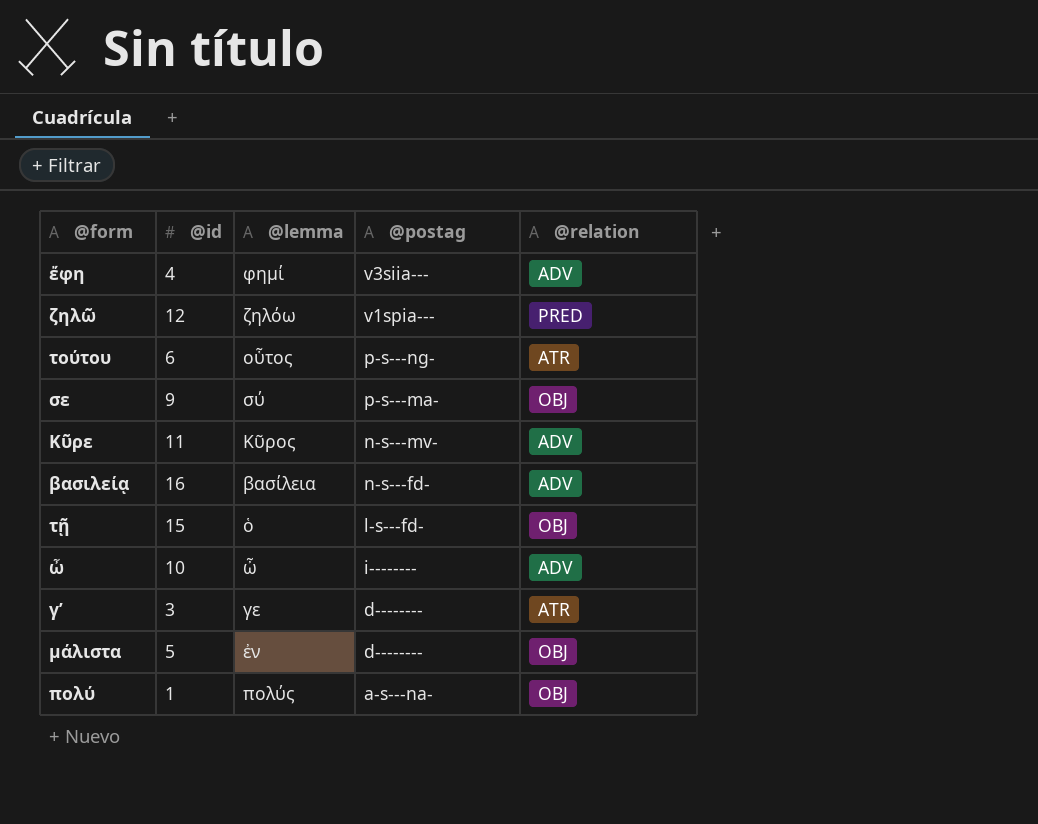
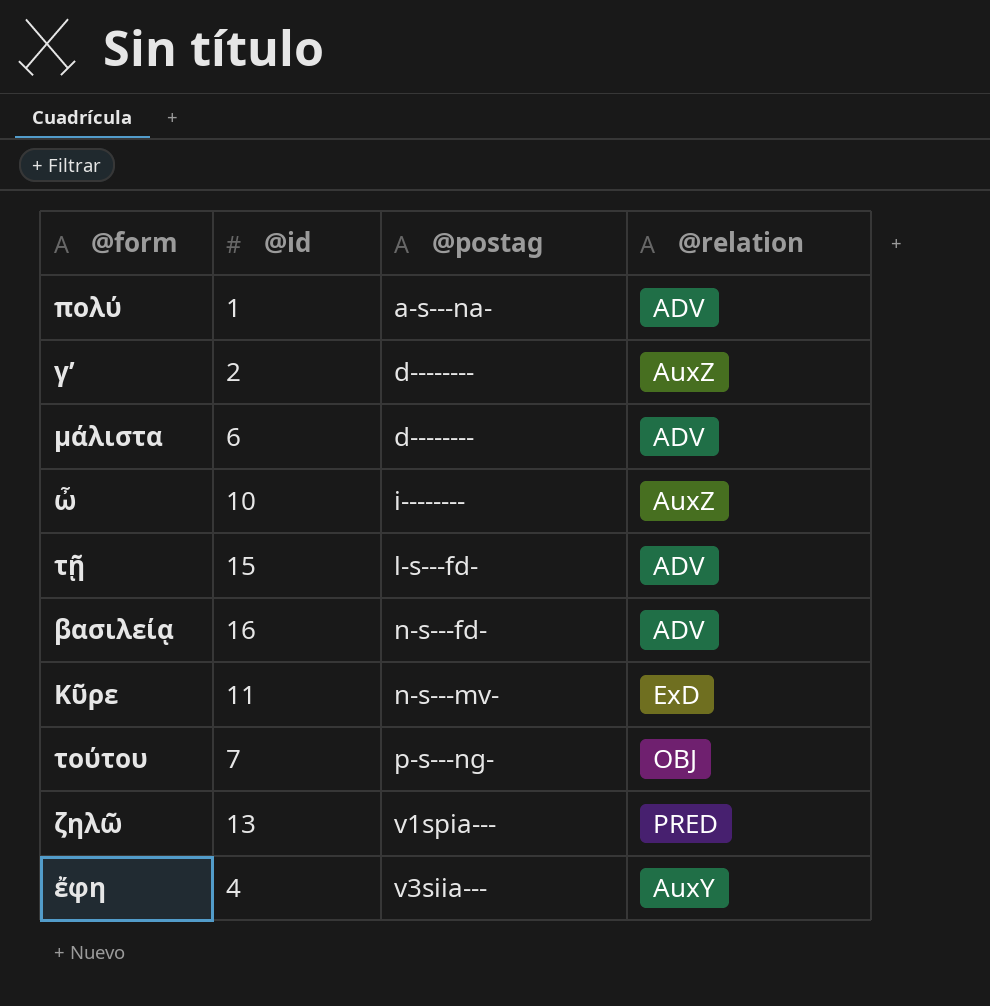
row order: @postag descending -> @postag ascending
column @lemma | position: 3 -> none
row σε: 9 | σύ | p-s---ma- | OBJ -> none
πολύ | @relation: OBJ -> ADV
γʼ | @id: 3 -> 2
γʼ | @relation: ATR -> AuxZ
μάλιστα | @id: 5 -> 6
μάλιστα | @relation: OBJ -> ADV
ὦ | @relation: ADV -> AuxZ
τῇ | @relation: OBJ -> ADV
Κῦρε | @relation: ADV -> ExD
τούτου | @id: 6 -> 7
τούτου | @relation: ATR -> OBJ
ζηλῶ | @id: 12 -> 13
ἔφη | @relation: ADV -> AuxY

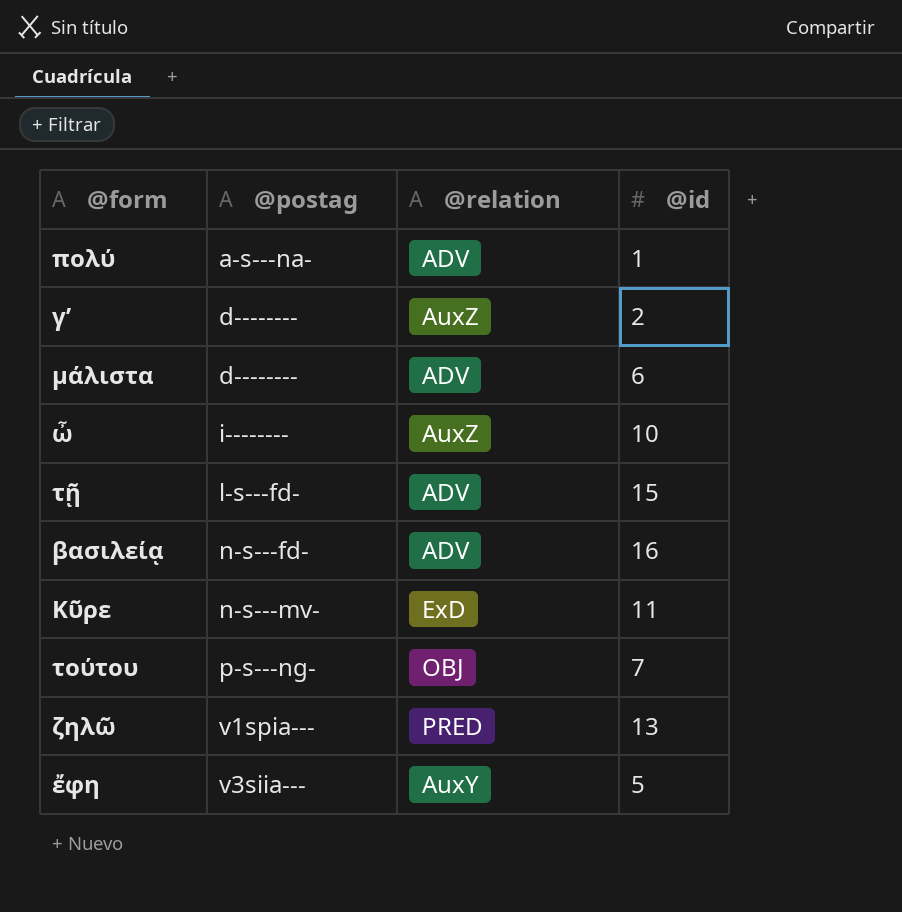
column @id | position: 2 -> 4
ἔφη | @id: 4 -> 5

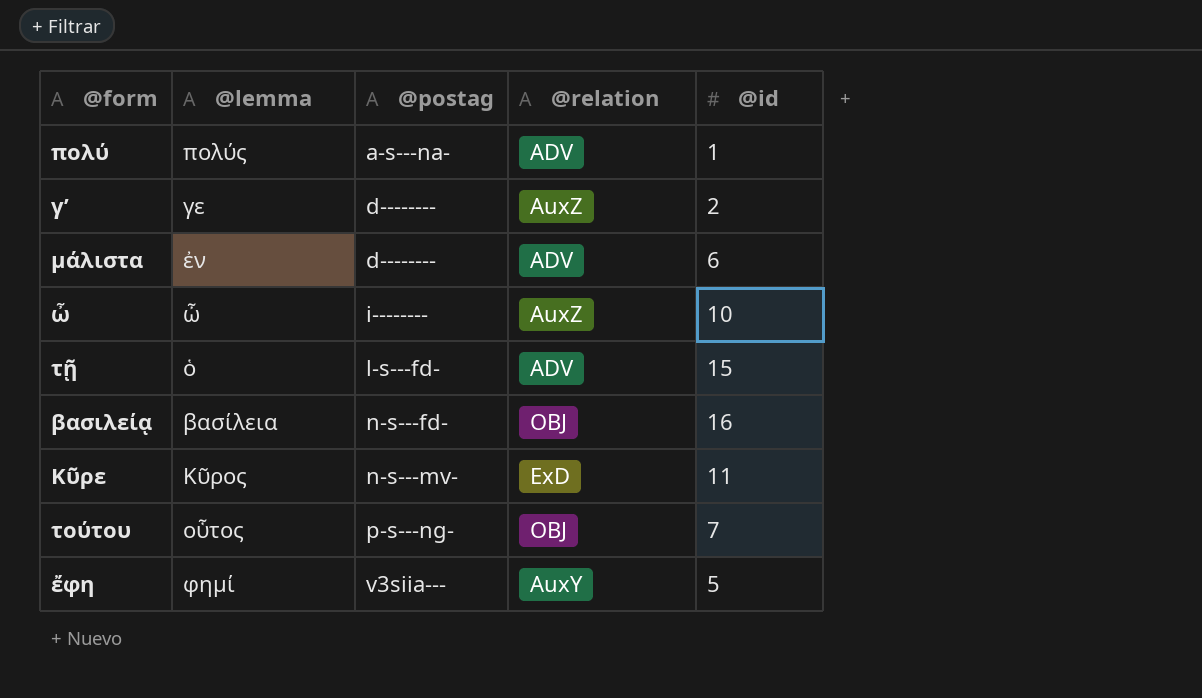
column @lemma | position: none -> 2
row ζηλῶ: v1spia--- | PRED | 13 -> none
βασιλείᾳ | @relation: ADV -> OBJ

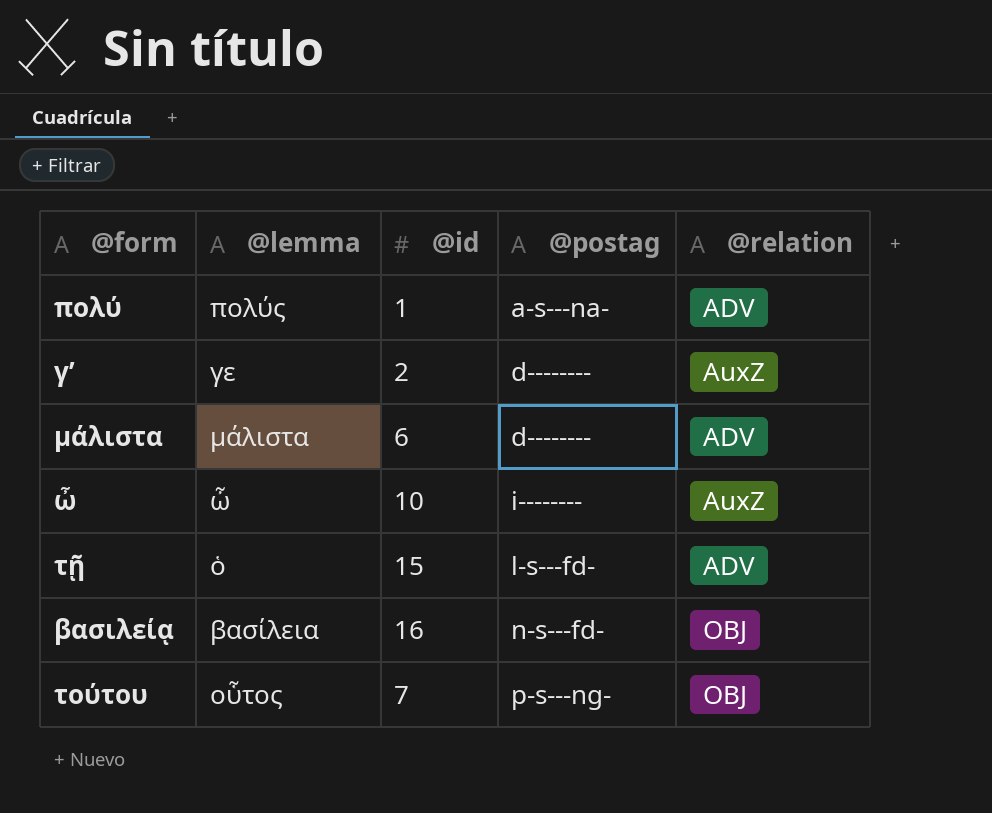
column @id | position: 5 -> 3
row Κῦρε: Κῦρος | n-s---mv- | ExD | 11 -> none
row ἔφη: φημί | v3siia--- | AuxY | 5 -> none
μάλιστα | @lemma: ἐν -> μάλιστα

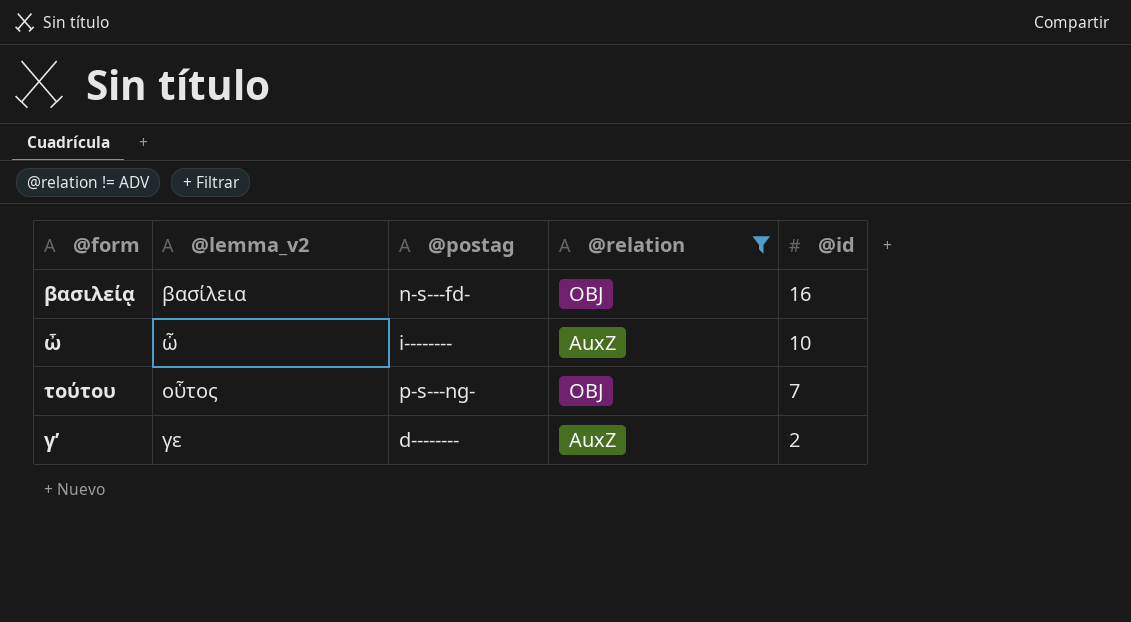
filter: none -> @relation != ADV
row order: @postag ascending -> @id descending
column name: @lemma -> @lemma_v2
column @id | position: 3 -> 5

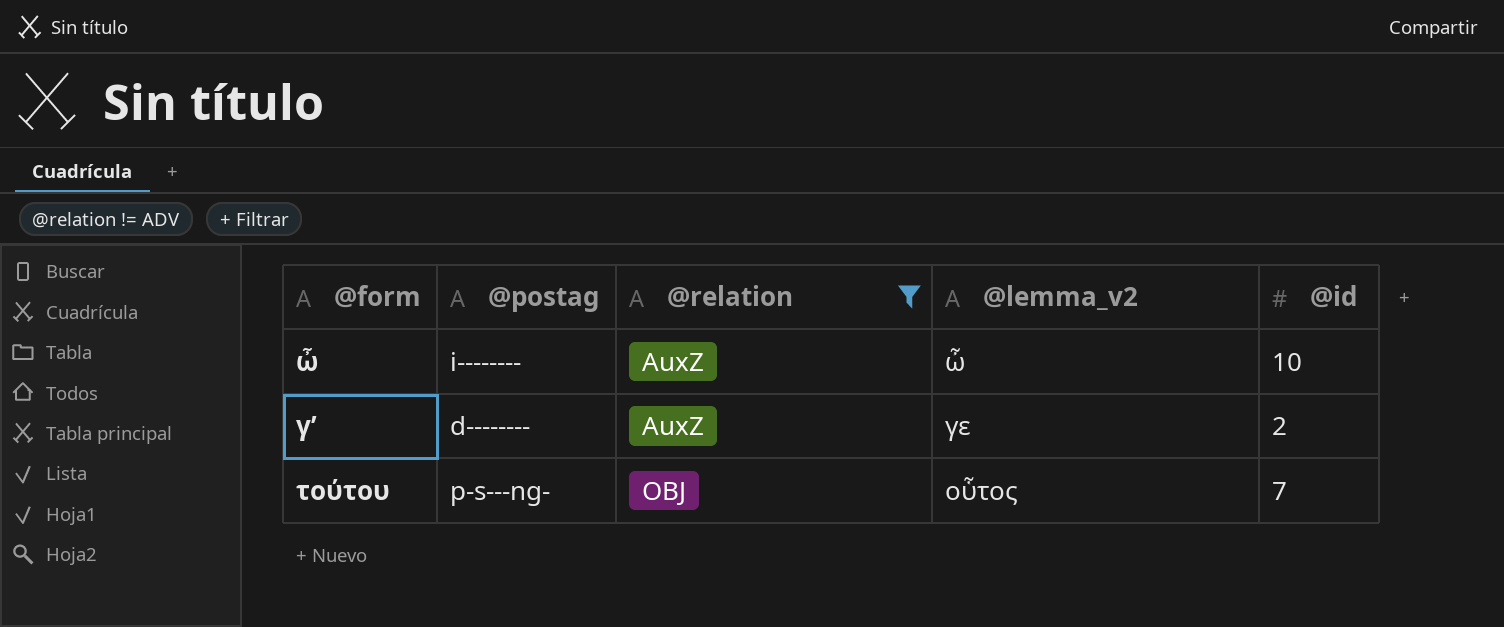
row order: @id descending -> @relation ascending
column @lemma_v2 | position: 2 -> 4
row βασιλείᾳ: βασίλεια | n-s---fd- | OBJ | 16 -> none

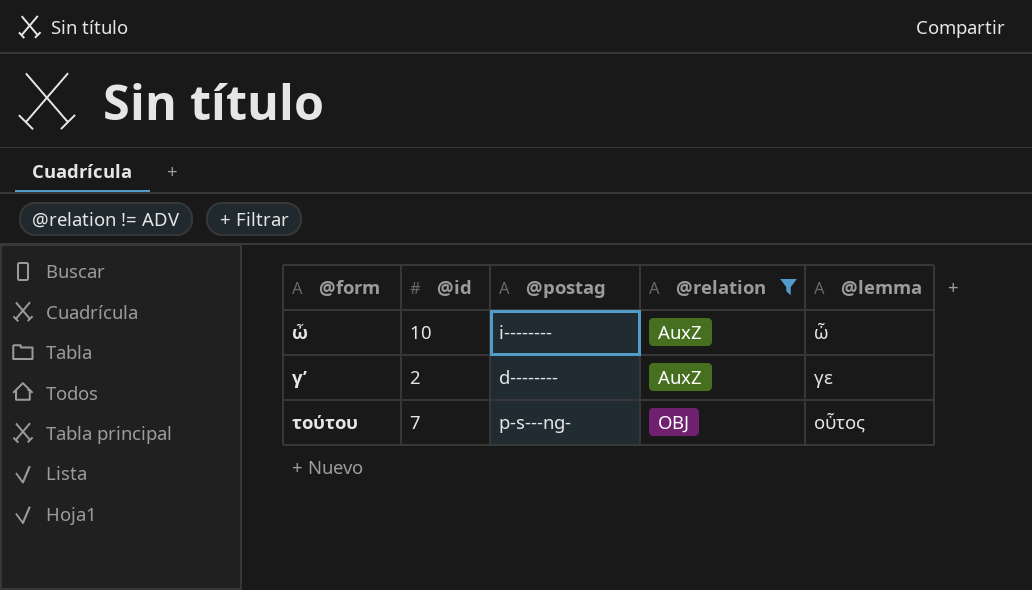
column @id | position: 5 -> 2
column name: @lemma_v2 -> @lemma

